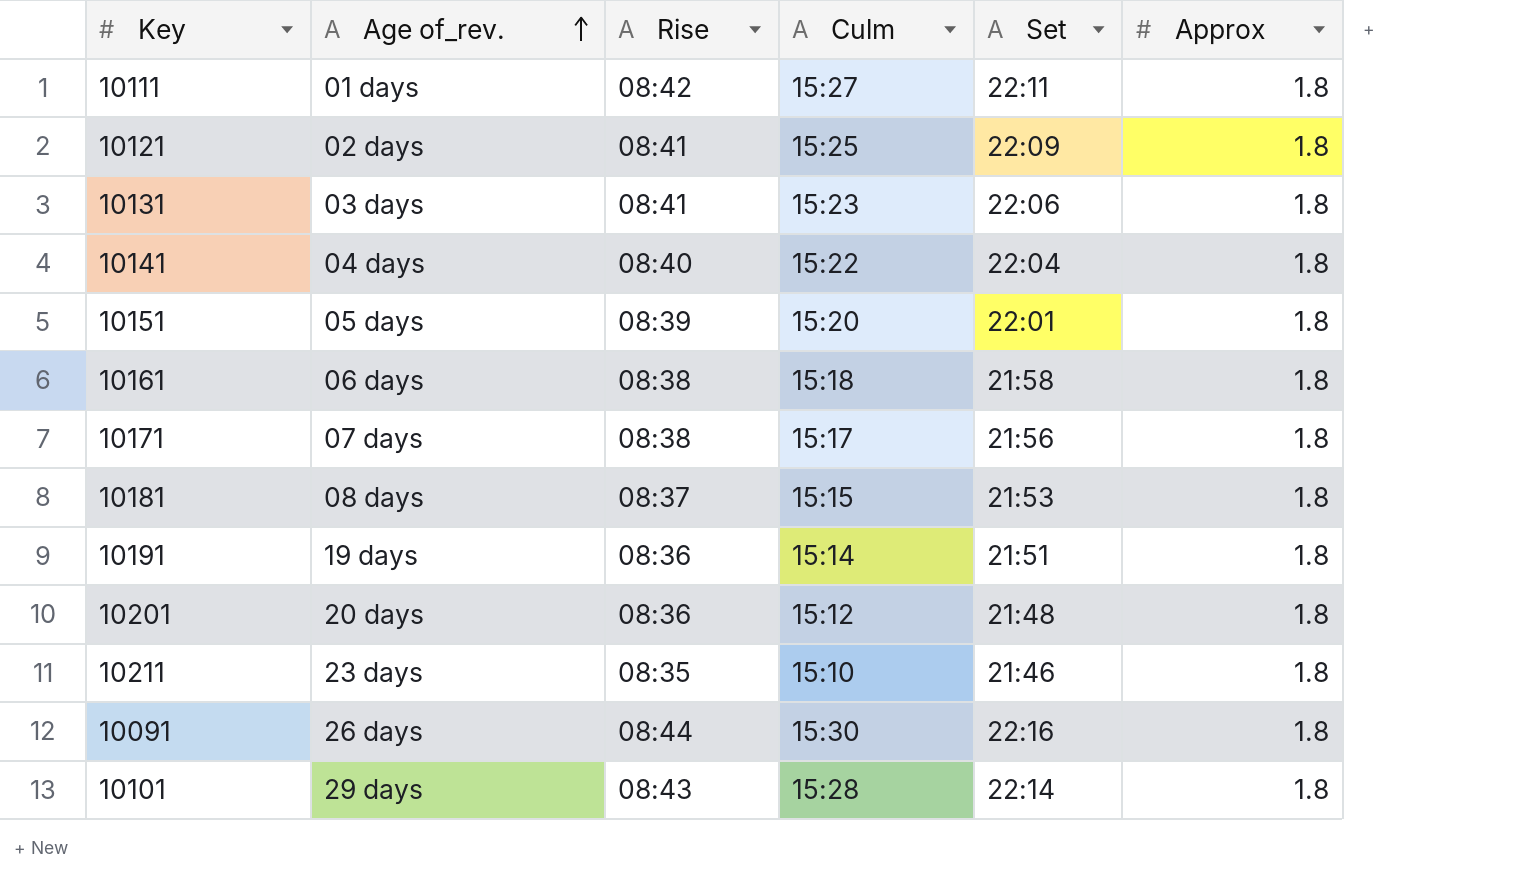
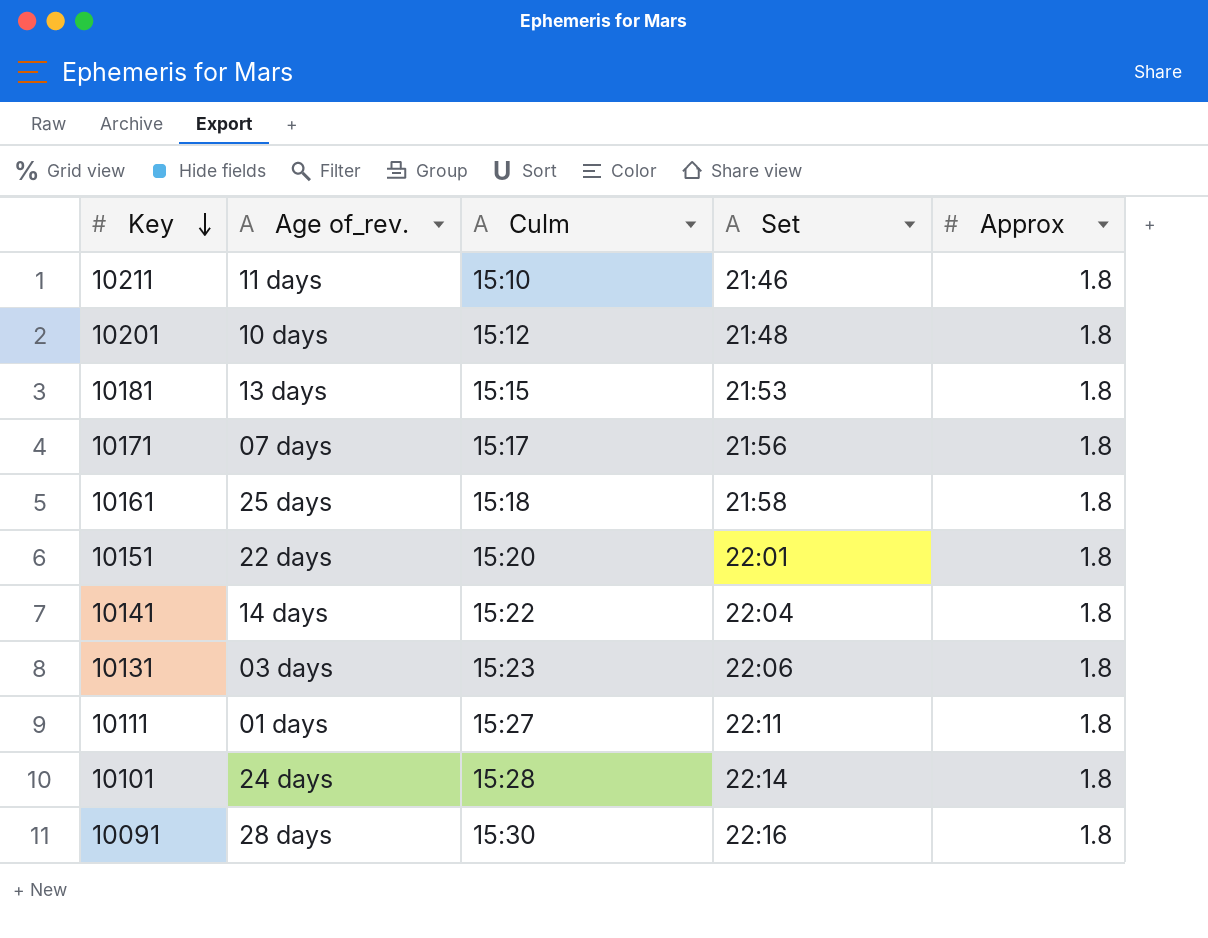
row order: Age of_rev. ascending -> Key descending
column Rise | position: 3 -> none
row 10121: 02 days | 08:41 | 15:25 | 22:09 | 1.8 -> none
row 10191: 19 days | 08:36 | 15:14 | 21:51 | 1.8 -> none
10211 | Age of_rev.: 23 days -> 11 days
10201 | Age of_rev.: 20 days -> 10 days
10181 | Age of_rev.: 08 days -> 13 days
10161 | Age of_rev.: 06 days -> 25 days
10151 | Age of_rev.: 05 days -> 22 days
10141 | Age of_rev.: 04 days -> 14 days
10101 | Age of_rev.: 29 days -> 24 days
10091 | Age of_rev.: 26 days -> 28 days

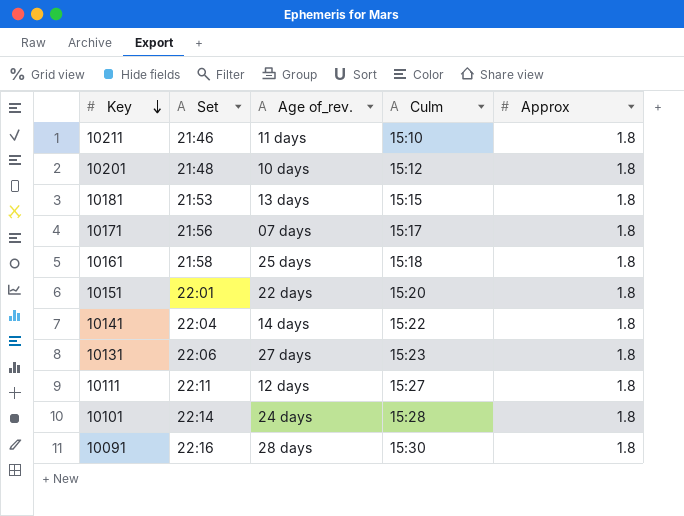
column Set | position: 4 -> 2
10131 | Age of_rev.: 03 days -> 27 days
10111 | Age of_rev.: 01 days -> 12 days

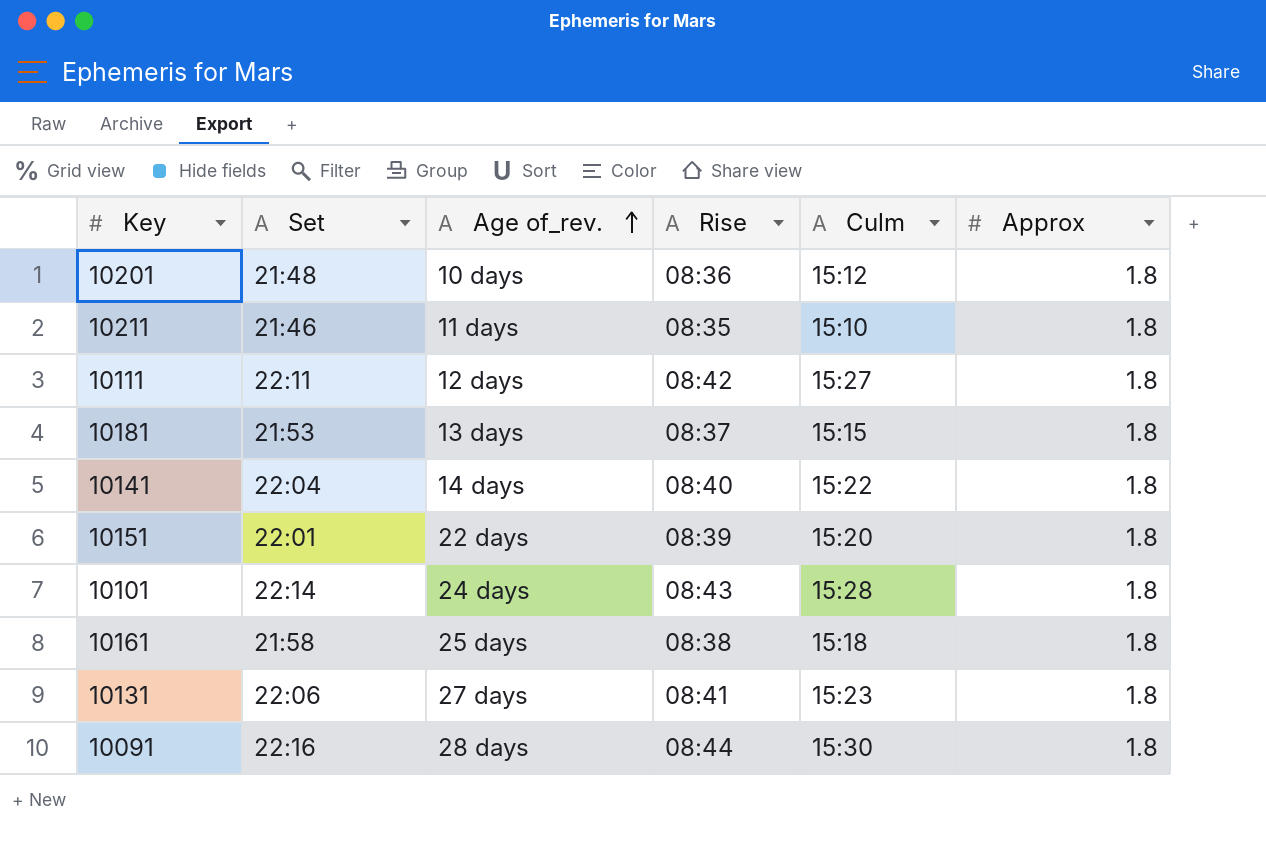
row order: Key descending -> Age of_rev. ascending
column Rise | position: none -> 4
row 10171: 21:56 | 07 days | 15:17 | 1.8 -> none

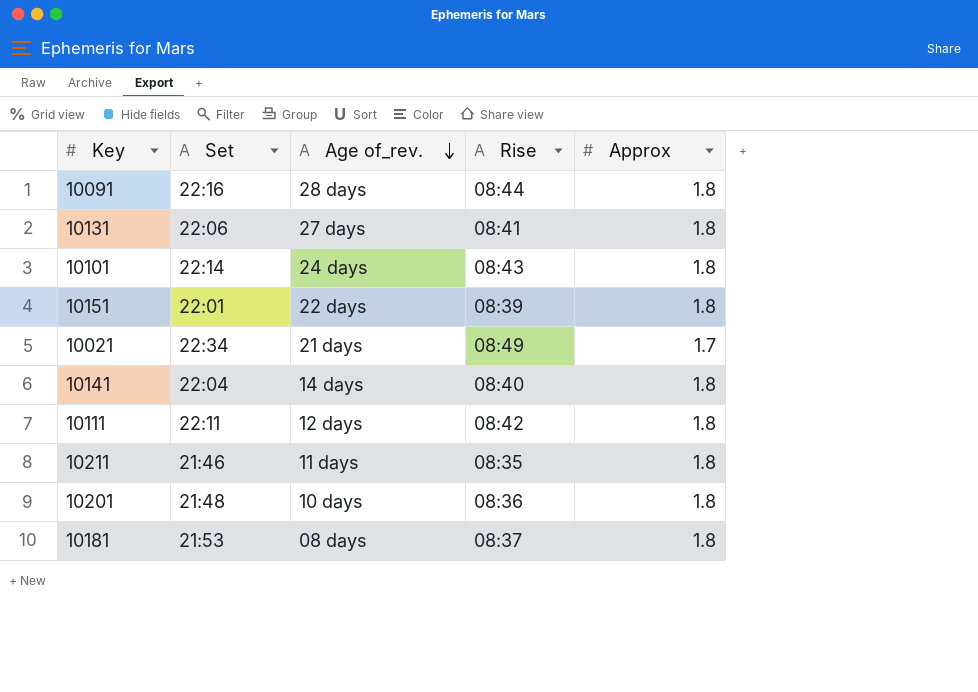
row order: Age of_rev. ascending -> Age of_rev. descending
column Culm | position: 5 -> none
row 10161: 21:58 | 25 days | 08:38 | 15:18 | 1.8 -> none
row 10021: none -> 22:34 | 21 days | 08:49 | 1.7
10181 | Age of_rev.: 13 days -> 08 days

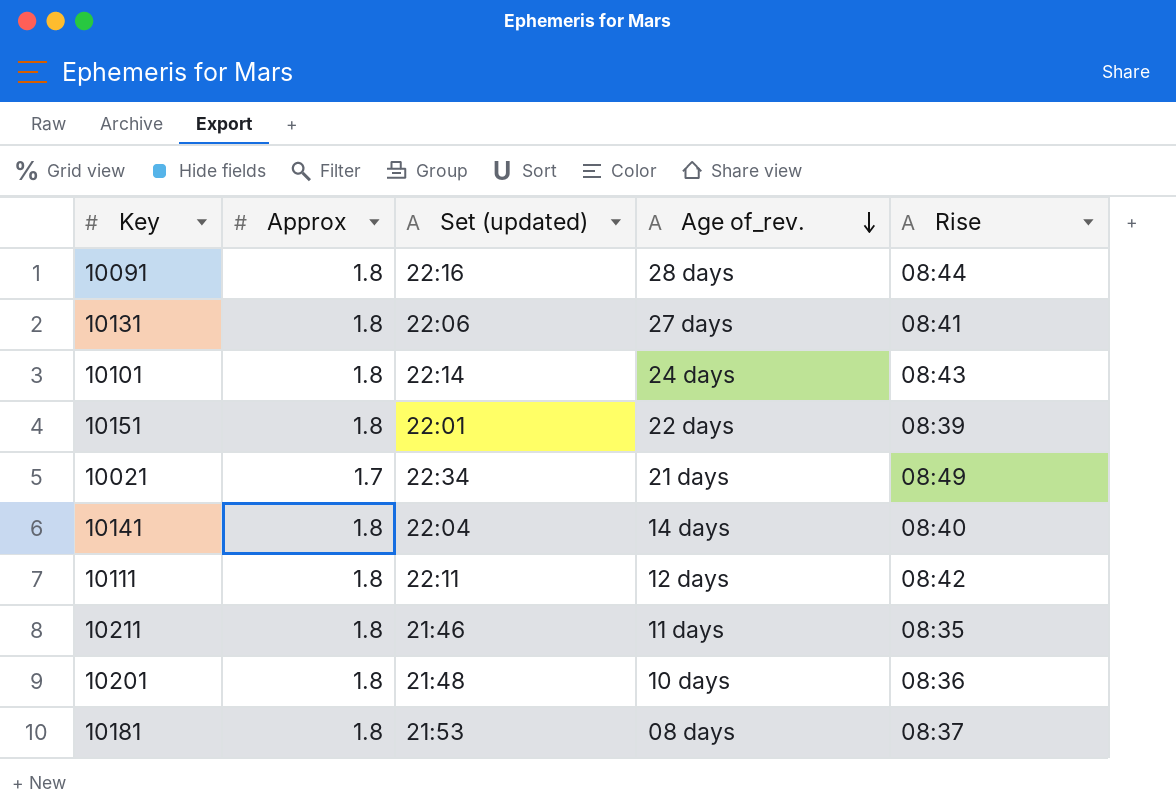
column Approx | position: 5 -> 2
column name: Set -> Set (updated)

